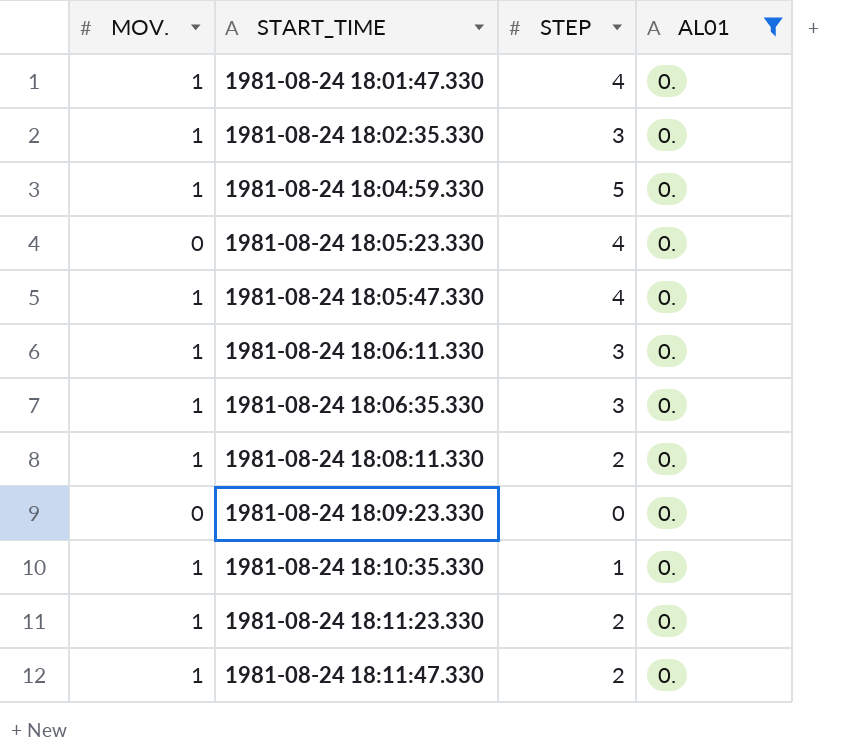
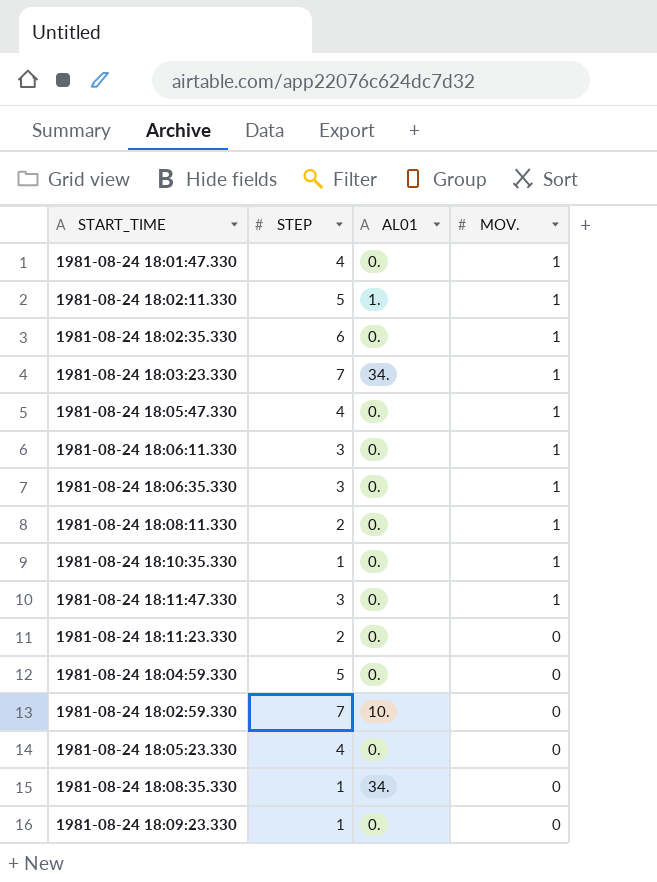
filter: AL01 = 0. -> none
row order: START_TIME ascending -> MOV. descending
column MOV. | position: 1 -> 4
1981-08-24 18:02:35.330 | STEP: 3 -> 6
1981-08-24 18:11:47.330 | STEP: 2 -> 3
1981-08-24 18:11:23.330 | MOV.: 1 -> 0
1981-08-24 18:04:59.330 | MOV.: 1 -> 0
1981-08-24 18:09:23.330 | STEP: 0 -> 1

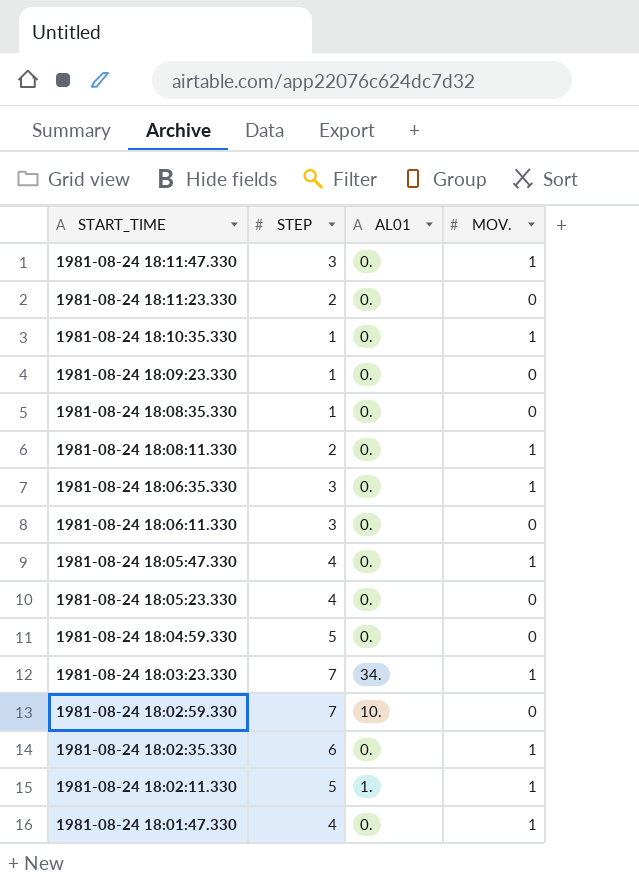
row order: MOV. descending -> START_TIME descending
1981-08-24 18:08:35.330 | AL01: 34. -> 0.
1981-08-24 18:06:11.330 | MOV.: 1 -> 0

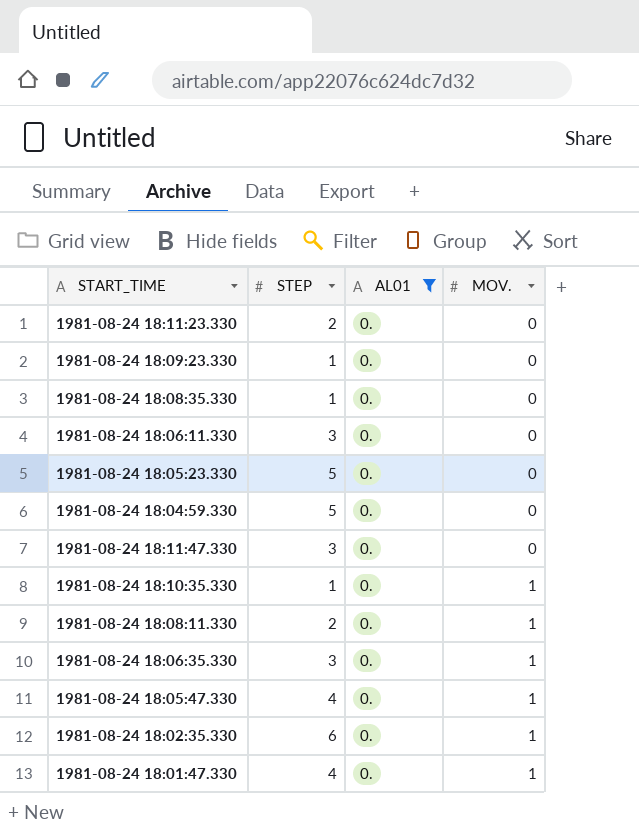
filter: none -> AL01 = 0.
row order: START_TIME descending -> MOV. ascending
1981-08-24 18:05:23.330 | STEP: 4 -> 5
1981-08-24 18:11:47.330 | MOV.: 1 -> 0

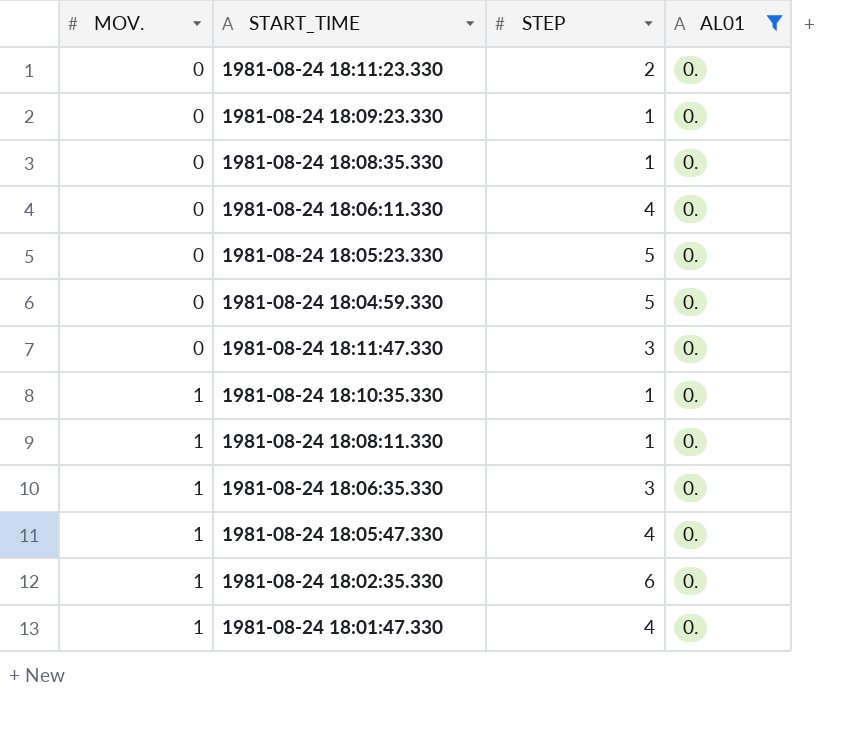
column MOV. | position: 4 -> 1
1981-08-24 18:06:11.330 | STEP: 3 -> 4
1981-08-24 18:08:11.330 | STEP: 2 -> 1

